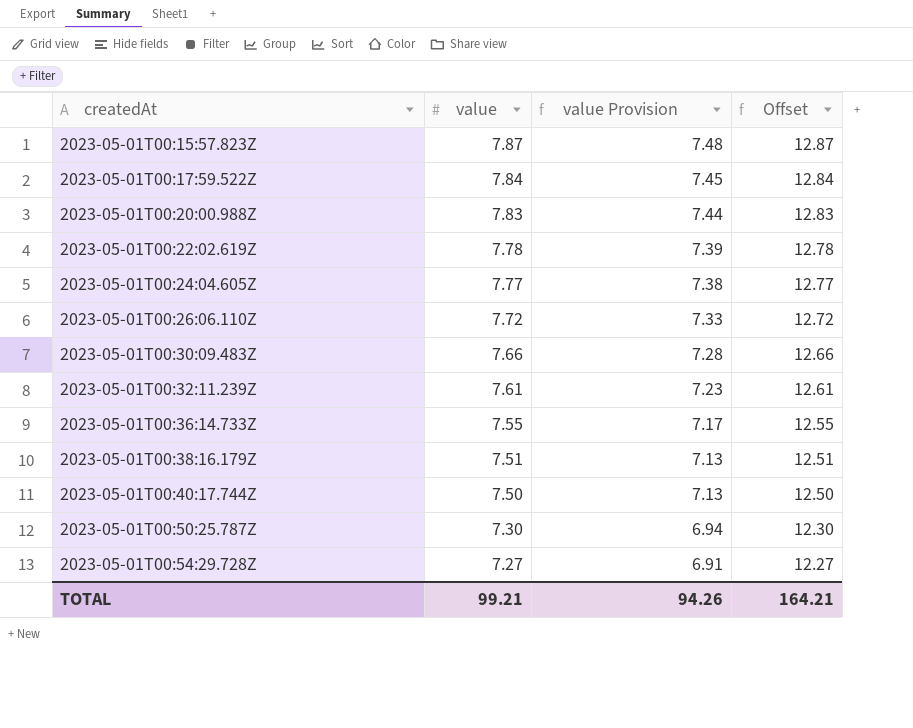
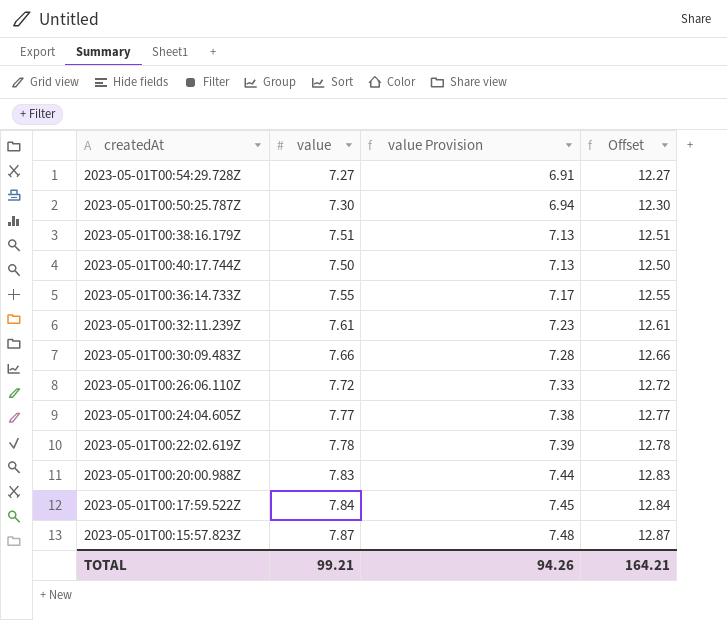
row order: createdAt ascending -> value Provision ascending

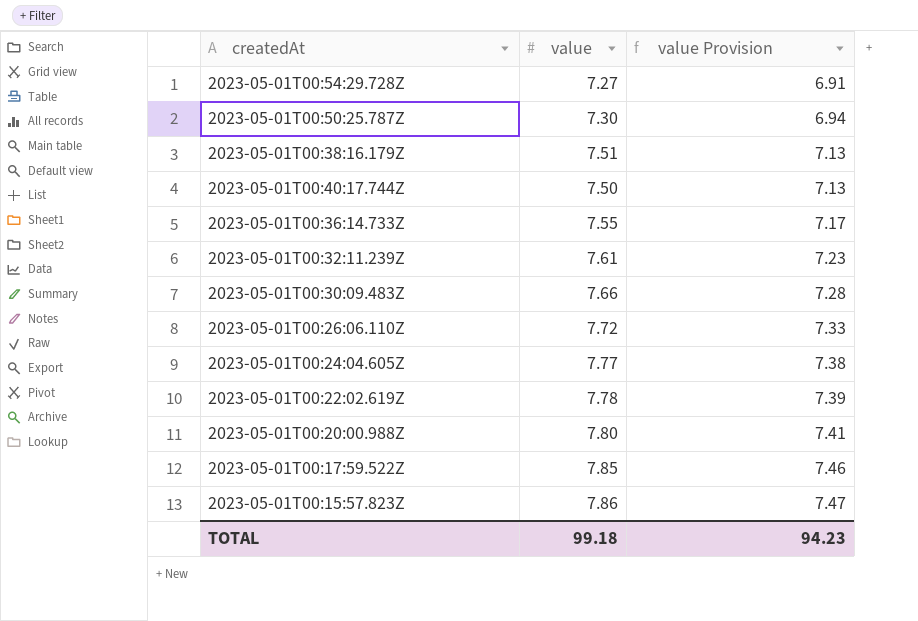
column Offset | formula: [value] + 5 -> none
2023-05-01T00:20:00.988Z | value: 7.83 -> 7.80
2023-05-01T00:20:00.988Z | value Provision: 7.44 -> 7.41
2023-05-01T00:17:59.522Z | value: 7.84 -> 7.85
2023-05-01T00:17:59.522Z | value Provision: 7.45 -> 7.46
2023-05-01T00:15:57.823Z | value: 7.87 -> 7.86
2023-05-01T00:15:57.823Z | value Provision: 7.48 -> 7.47
TOTAL | value: 99.21 -> 99.18
TOTAL | value Provision: 94.26 -> 94.23

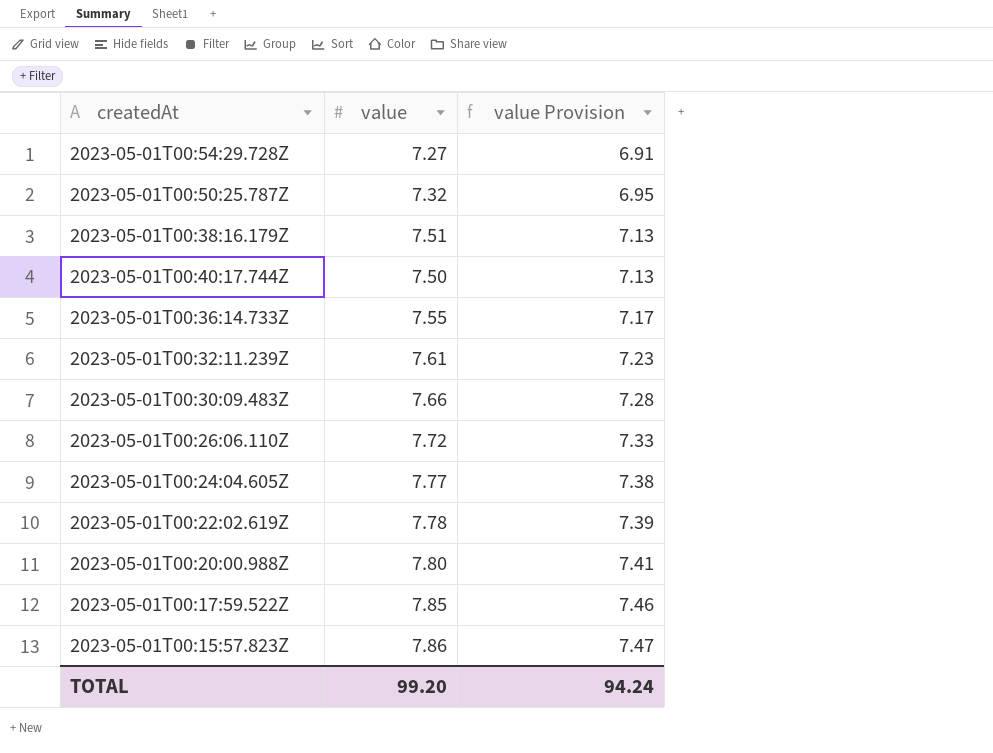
2023-05-01T00:50:25.787Z | value: 7.30 -> 7.32
2023-05-01T00:50:25.787Z | value Provision: 6.94 -> 6.95
TOTAL | value: 99.18 -> 99.20
TOTAL | value Provision: 94.23 -> 94.24

